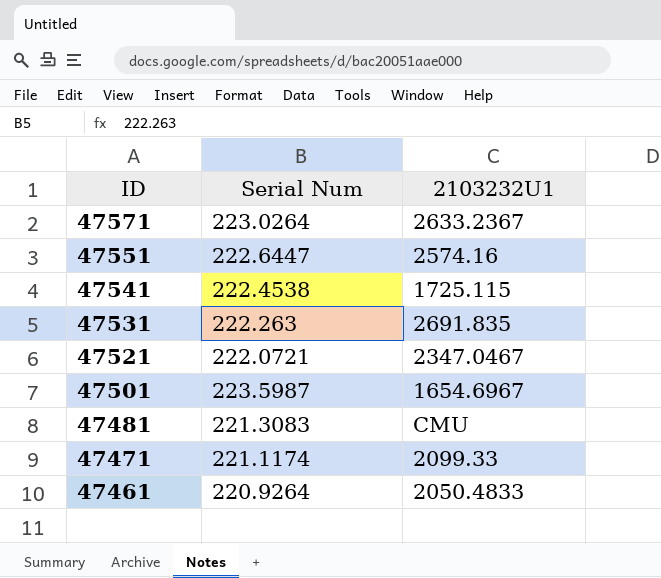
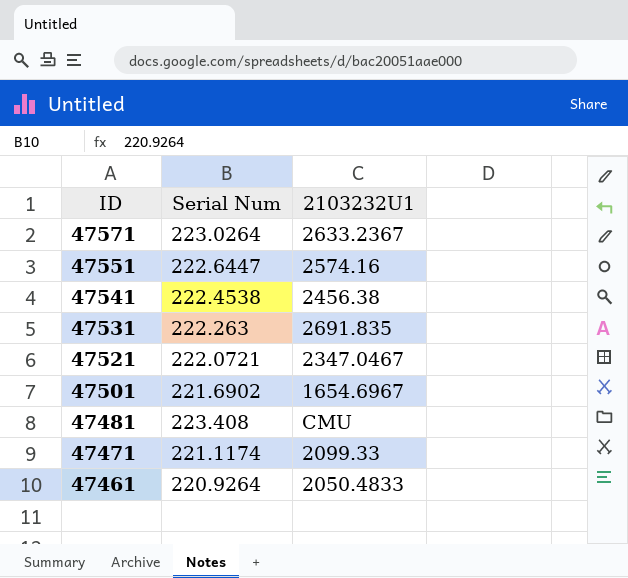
47541 | 2103232U1: 1725.115 -> 2456.38
47501 | Serial Num: 223.5987 -> 221.6902
47481 | Serial Num: 221.3083 -> 223.408

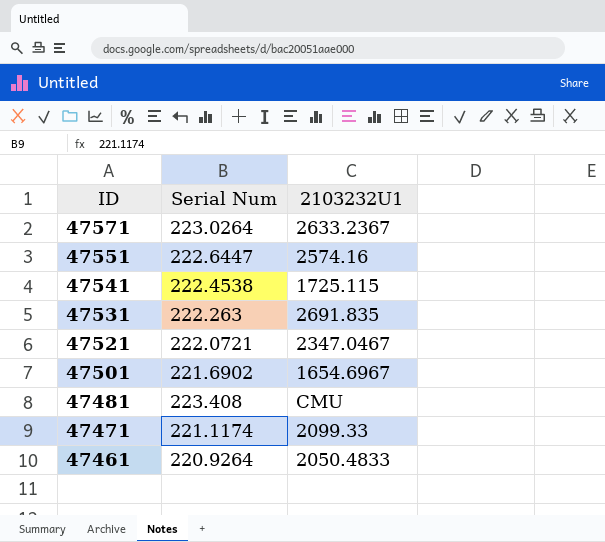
47541 | 2103232U1: 2456.38 -> 1725.115

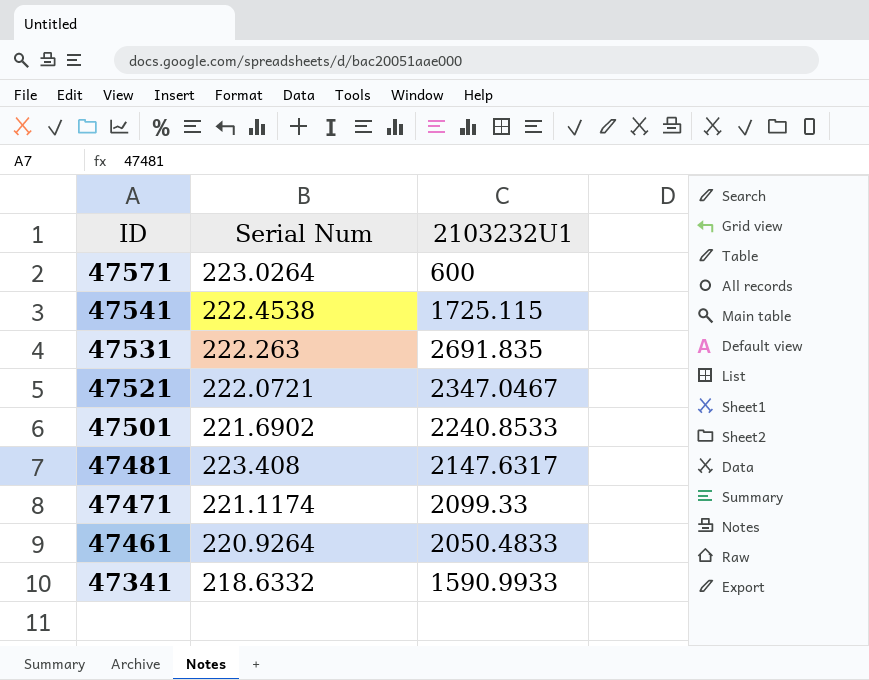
row 47551: 222.6447 | 2574.16 -> none
47571 | 2103232U1: 2633.2367 -> 600
47501 | 2103232U1: 1654.6967 -> 2240.8533
47481 | 2103232U1: CMU -> 2147.6317
row 47341: none -> 218.6332 | 1590.9933

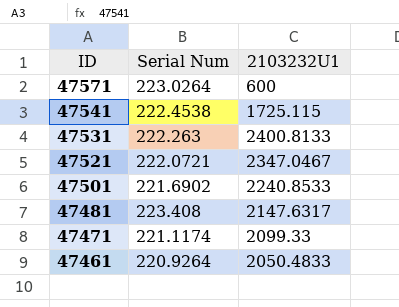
row 47341: 218.6332 | 1590.9933 -> none
47531 | 2103232U1: 2691.835 -> 2400.8133

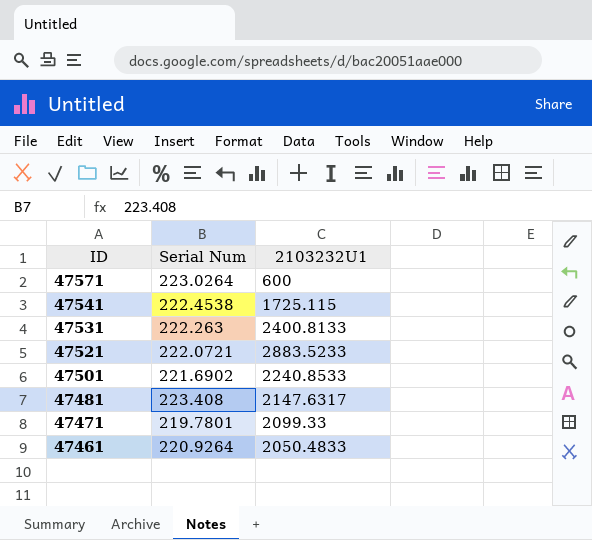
47521 | 2103232U1: 2347.0467 -> 2883.5233
47471 | Serial Num: 221.1174 -> 219.7801

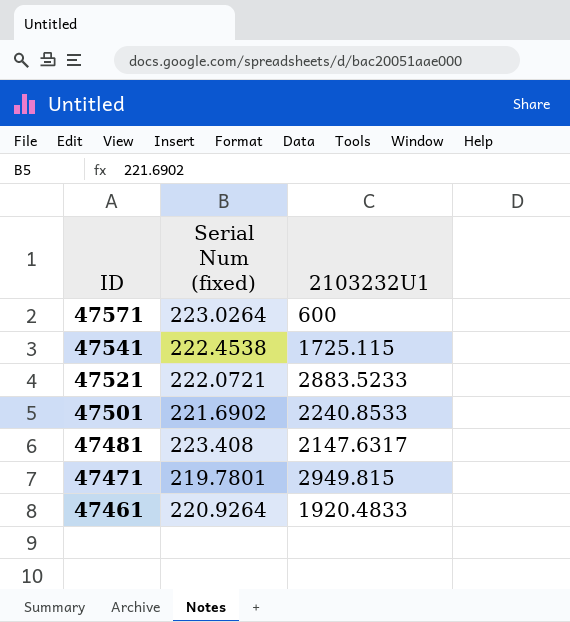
column name: Serial Num -> Serial Num (fixed)
row 47531: 222.263 | 2400.8133 -> none
47471 | 2103232U1: 2099.33 -> 2949.815
47461 | 2103232U1: 2050.4833 -> 1920.4833

